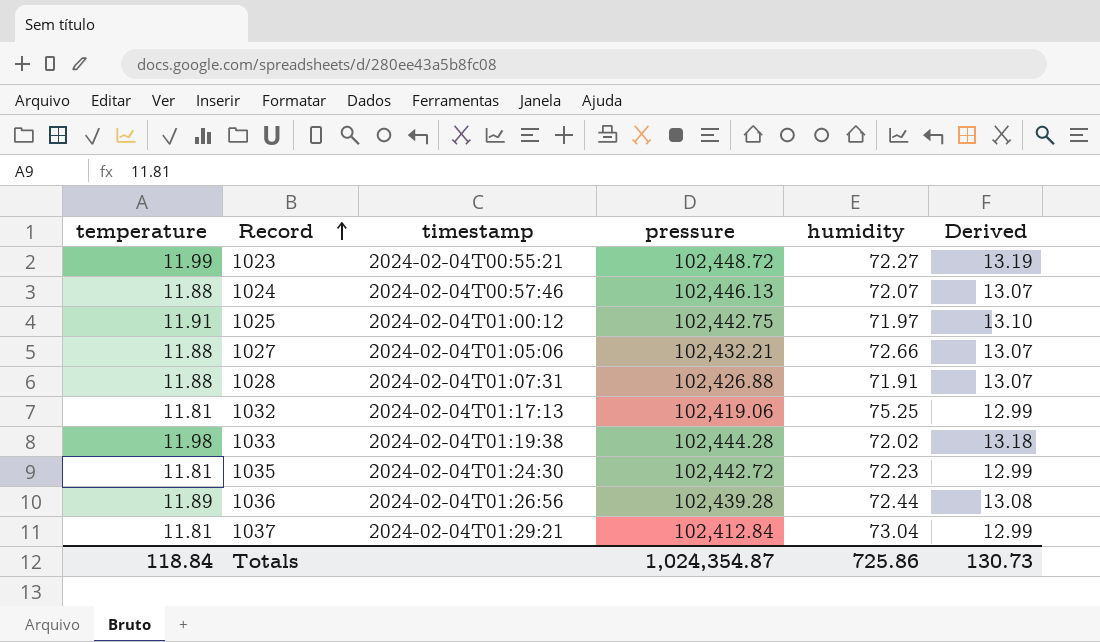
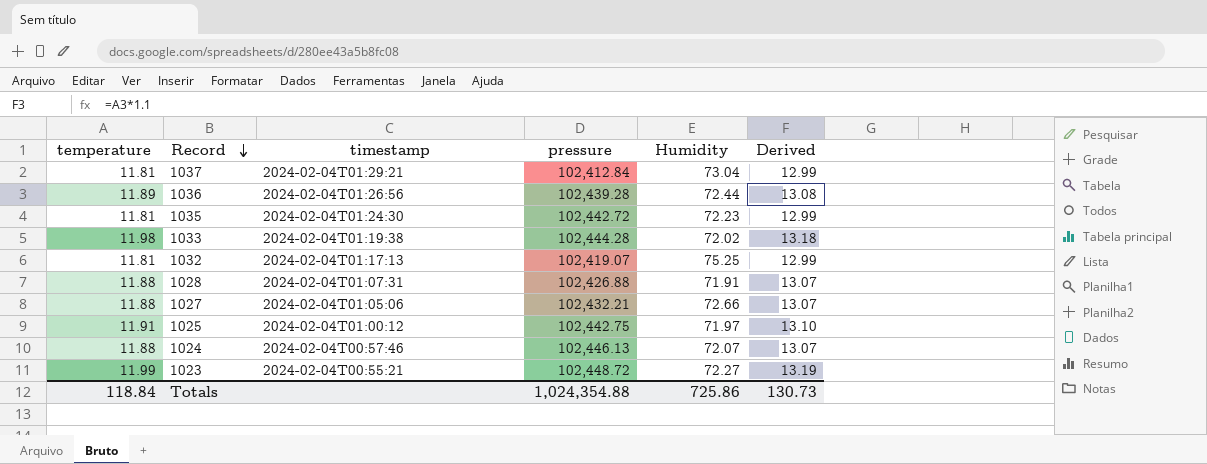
row order: Record ascending -> Record descending
column name: humidity -> Humidity
1032 | pressure: 102,419.06 -> 102,419.07
Totals | pressure: 1,024,354.87 -> 1,024,354.88

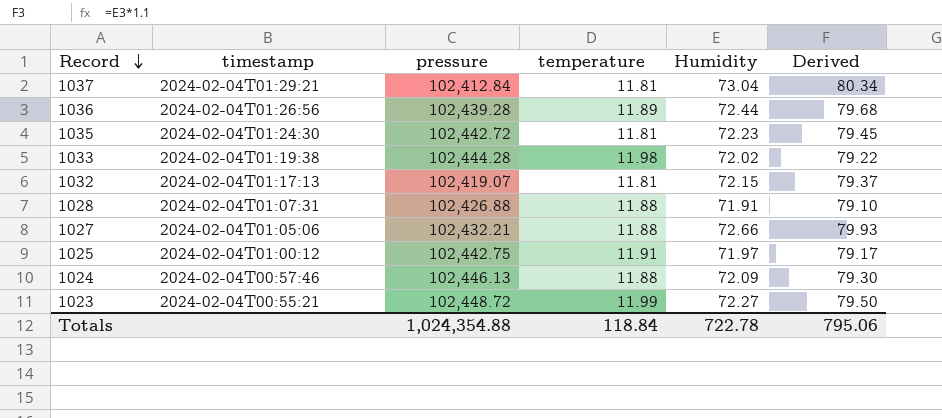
column temperature | position: 1 -> 4
column Derived | formula: [temperature] * 1.1 -> [Humidity] * 1.1
1032 | Humidity: 75.25 -> 72.15
1024 | Humidity: 72.07 -> 72.09
Totals | Humidity: 725.86 -> 722.78
Totals | Derived: 130.73 -> 795.06

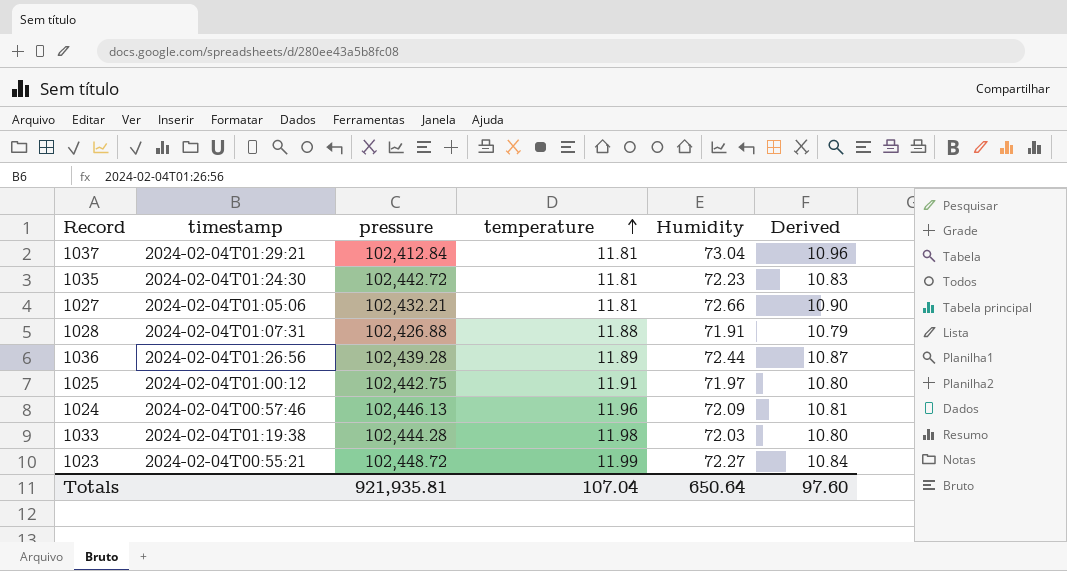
row order: Record descending -> temperature ascending
column Derived | formula: [Humidity] * 1.1 -> [Humidity] * 0.15
row 1032: 2024-02-04T01:17:13 | 102,419.07 | 11.81 | 72.15 | 79.37 -> none
1027 | temperature: 11.88 -> 11.81
1024 | temperature: 11.88 -> 11.96
1033 | Humidity: 72.02 -> 72.03
Totals | pressure: 1,024,354.88 -> 921,935.81
Totals | temperature: 118.84 -> 107.04
Totals | Humidity: 722.78 -> 650.64
Totals | Derived: 795.06 -> 97.60

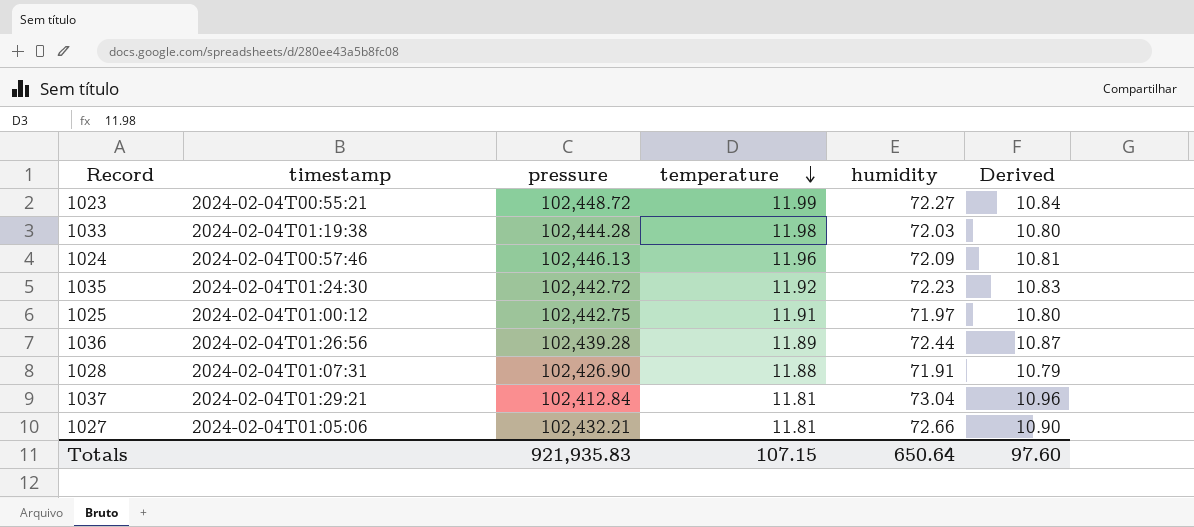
row order: temperature ascending -> temperature descending
column name: Humidity -> humidity
1035 | temperature: 11.81 -> 11.92
1028 | pressure: 102,426.88 -> 102,426.90
Totals | pressure: 921,935.81 -> 921,935.83
Totals | temperature: 107.04 -> 107.15

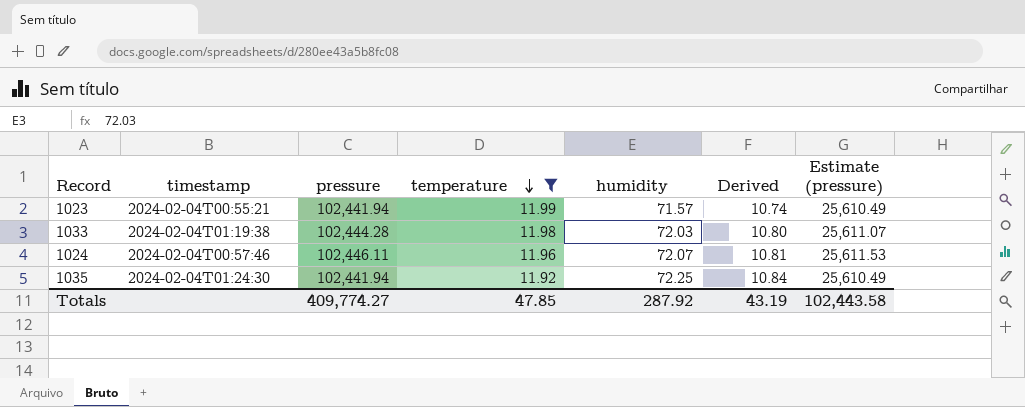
filter: none -> temperature >= 11.92
column Estimate (pressure) | formula: none -> [pressure] * 0.25
1023 | pressure: 102,448.72 -> 102,441.94
1023 | humidity: 72.27 -> 71.57
1023 | Derived: 10.84 -> 10.74
1024 | pressure: 102,446.13 -> 102,446.11
1024 | humidity: 72.09 -> 72.07
1035 | pressure: 102,442.72 -> 102,441.94
1035 | humidity: 72.23 -> 72.25
1035 | Derived: 10.83 -> 10.84
Totals | pressure: 921,935.83 -> 409,774.27
Totals | temperature: 107.15 -> 47.85
Totals | humidity: 650.64 -> 287.92
Totals | Derived: 97.60 -> 43.19

